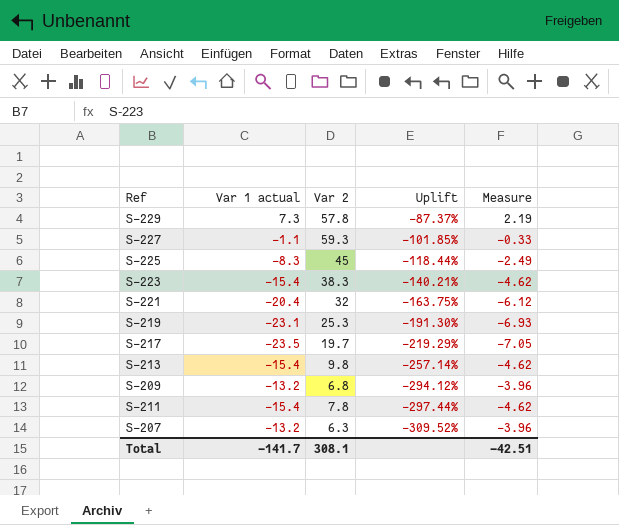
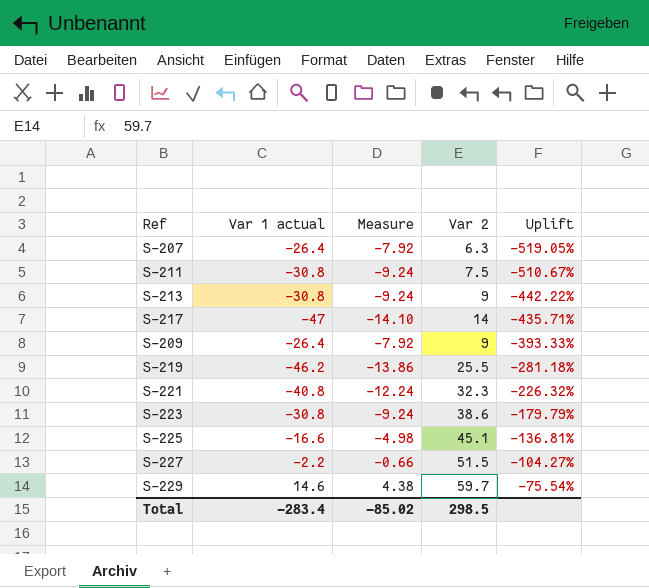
row order: Uplift descending -> Uplift ascending
column Measure | position: 5 -> 3
S-207 | Var 1 actual: -13.2 -> -26.4
S-207 | Measure: -3.96 -> -7.92
S-207 | Uplift: -309.52% -> -519.05%
S-211 | Var 1 actual: -15.4 -> -30.8
S-211 | Measure: -4.62 -> -9.24
S-211 | Var 2: 7.8 -> 7.5
S-211 | Uplift: -297.44% -> -510.67%
S-213 | Var 1 actual: -15.4 -> -30.8
S-213 | Measure: -4.62 -> -9.24
S-213 | Var 2: 9.8 -> 9
S-213 | Uplift: -257.14% -> -442.22%
S-217 | Var 1 actual: -23.5 -> -47
S-217 | Measure: -7.05 -> -14.10
S-217 | Var 2: 19.7 -> 14
S-217 | Uplift: -219.29% -> -435.71%
S-209 | Var 1 actual: -13.2 -> -26.4
S-209 | Measure: -3.96 -> -7.92
S-209 | Var 2: 6.8 -> 9
S-209 | Uplift: -294.12% -> -393.33%
S-219 | Var 1 actual: -23.1 -> -46.2
S-219 | Measure: -6.93 -> -13.86
S-219 | Var 2: 25.3 -> 25.5
S-219 | Uplift: -191.30% -> -281.18%
S-221 | Var 1 actual: -20.4 -> -40.8
S-221 | Measure: -6.12 -> -12.24
S-221 | Var 2: 32 -> 32.3
S-221 | Uplift: -163.75% -> -226.32%
S-223 | Var 1 actual: -15.4 -> -30.8
S-223 | Measure: -4.62 -> -9.24
S-223 | Var 2: 38.3 -> 38.6
S-223 | Uplift: -140.21% -> -179.79%
S-225 | Var 1 actual: -8.3 -> -16.6
S-225 | Measure: -2.49 -> -4.98
S-225 | Var 2: 45 -> 45.1
S-225 | Uplift: -118.44% -> -136.81%
S-227 | Var 1 actual: -1.1 -> -2.2
S-227 | Measure: -0.33 -> -0.66
S-227 | Var 2: 59.3 -> 51.5
S-227 | Uplift: -101.85% -> -104.27%
S-229 | Var 1 actual: 7.3 -> 14.6
S-229 | Measure: 2.19 -> 4.38
S-229 | Var 2: 57.8 -> 59.7
S-229 | Uplift: -87.37% -> -75.54%
Total | Var 1 actual: -141.7 -> -283.4
Total | Measure: -42.51 -> -85.02
Total | Var 2: 308.1 -> 298.5

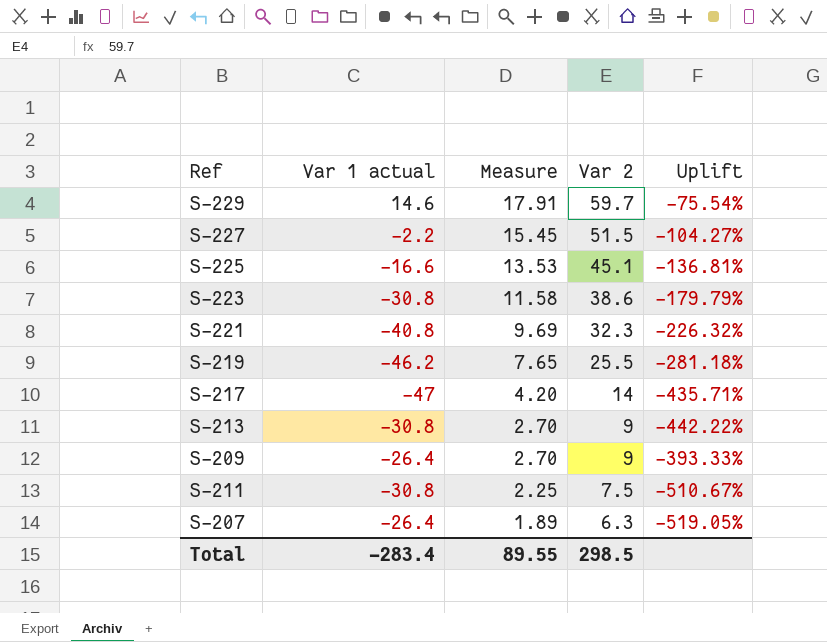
row order: Uplift ascending -> Measure descending
column Measure | formula: [Var 1 actual] * 0.3 -> [Var 2] * 0.3
Total | Measure: -85.02 -> 89.55

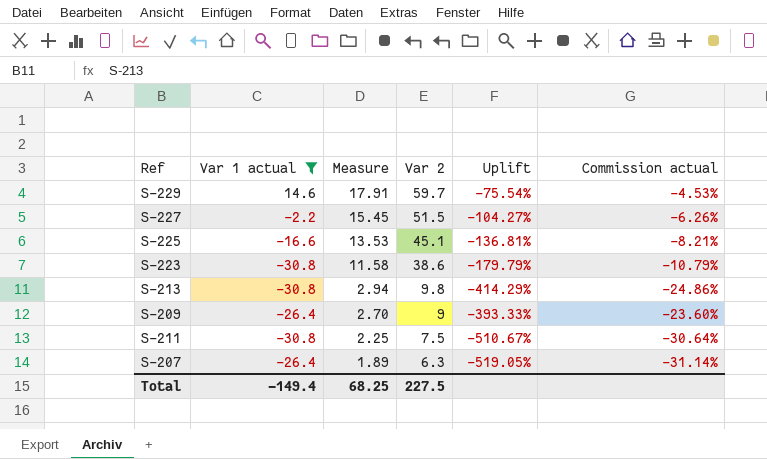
filter: none -> Var 1 actual >= -30.8
column Commission actual | formula: none -> [Uplift] * 0.06
S-213 | Measure: 2.70 -> 2.94
S-213 | Var 2: 9 -> 9.8
S-213 | Uplift: -442.22% -> -414.29%
Total | Var 1 actual: -283.4 -> -149.4
Total | Measure: 89.55 -> 68.25
Total | Var 2: 298.5 -> 227.5

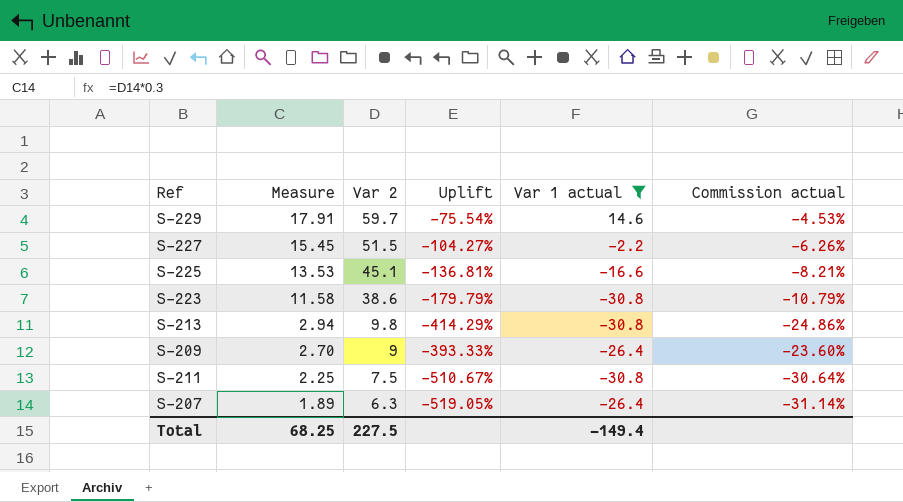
column Var 1 actual | position: 2 -> 5

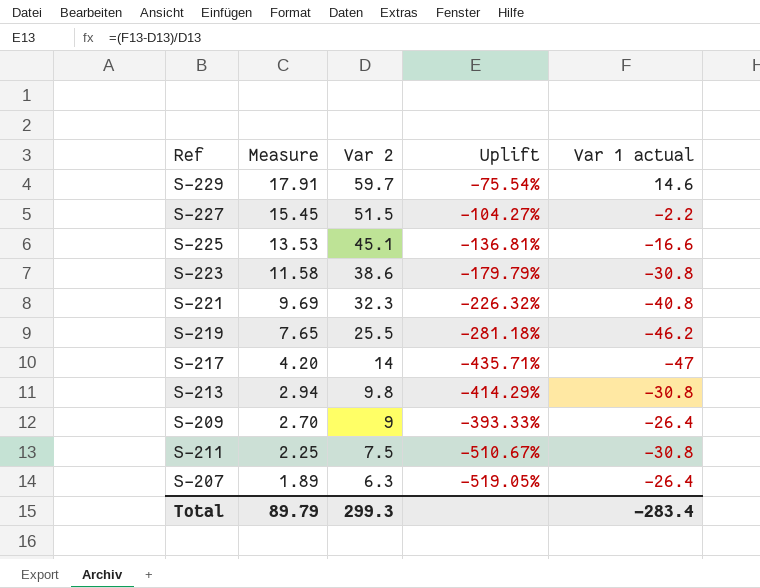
filter: Var 1 actual >= -30.8 -> none
column Commission actual | formula: [Uplift] * 0.06 -> none
Total | Measure: 68.25 -> 89.79
Total | Var 2: 227.5 -> 299.3
Total | Var 1 actual: -149.4 -> -283.4

